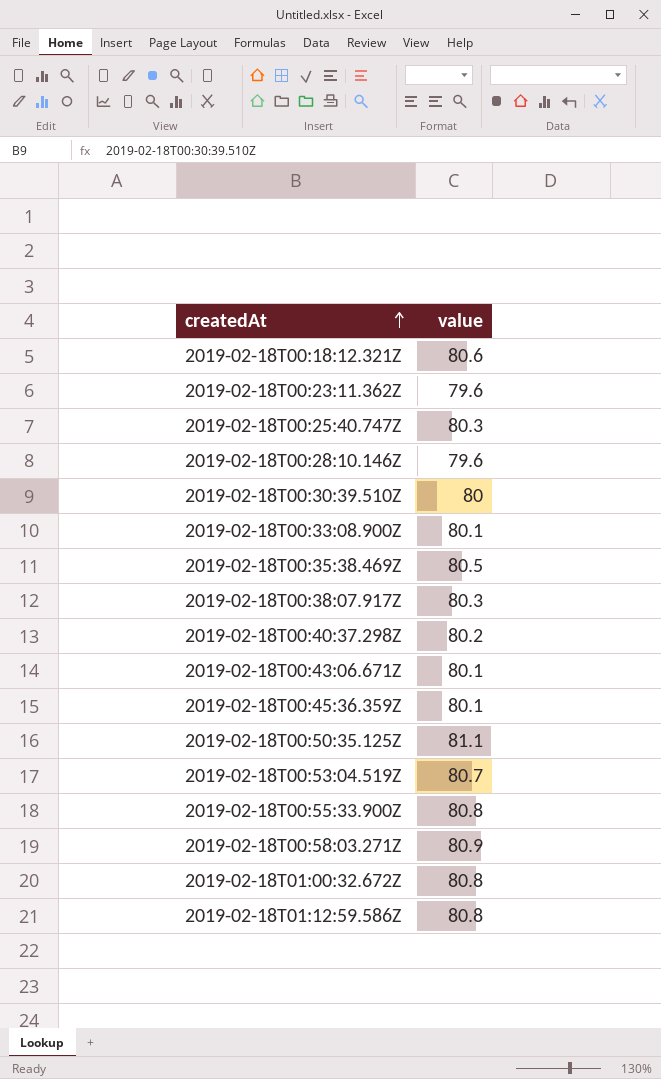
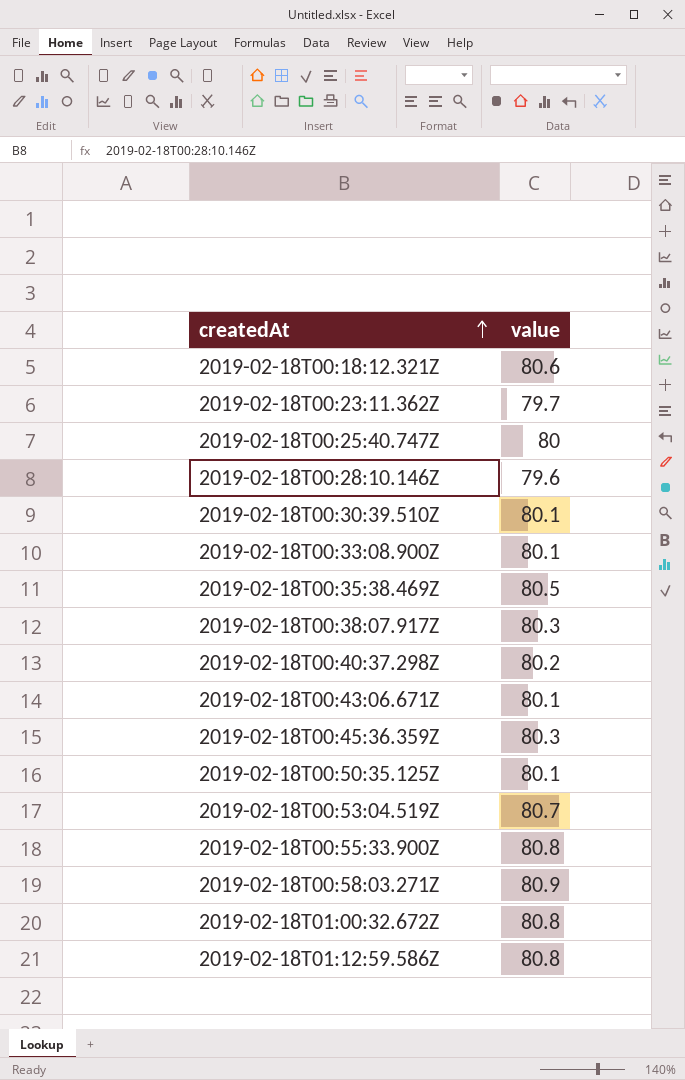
2019-02-18T00:23:11.362Z | value: 79.6 -> 79.7
2019-02-18T00:25:40.747Z | value: 80.3 -> 80
2019-02-18T00:30:39.510Z | value: 80 -> 80.1
2019-02-18T00:45:36.359Z | value: 80.1 -> 80.3
2019-02-18T00:50:35.125Z | value: 81.1 -> 80.1

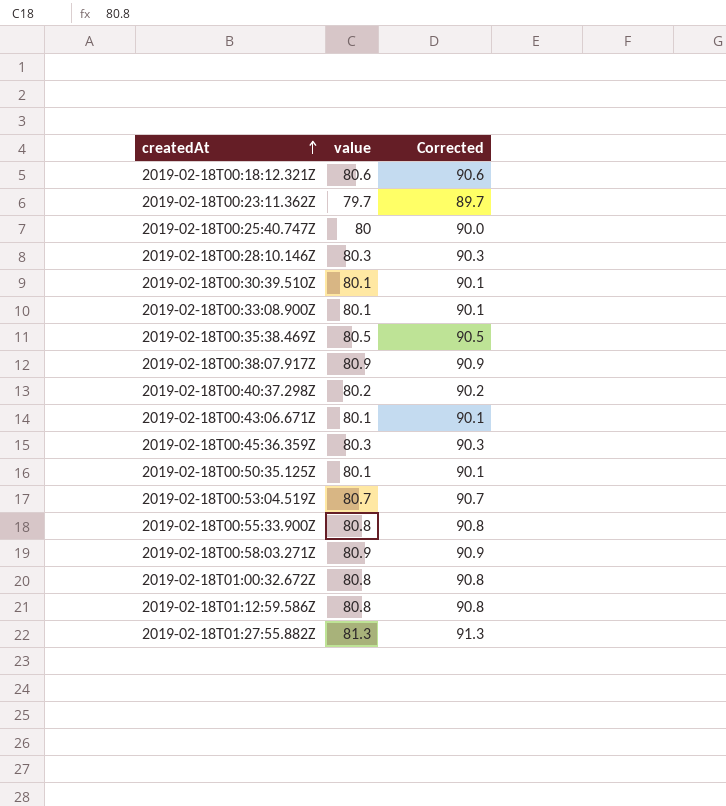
column Corrected | formula: none -> [value] + 10
2019-02-18T00:28:10.146Z | value: 79.6 -> 80.3
2019-02-18T00:38:07.917Z | value: 80.3 -> 80.9
row 2019-02-18T01:27:55.882Z: none -> 81.3 | 91.3

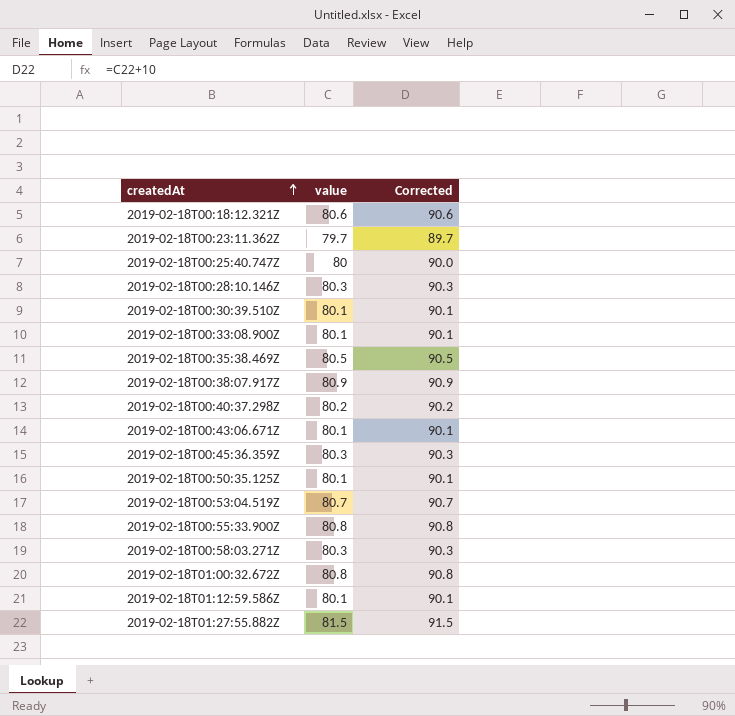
2019-02-18T00:58:03.271Z | value: 80.9 -> 80.3
2019-02-18T00:58:03.271Z | Corrected: 90.9 -> 90.3
2019-02-18T01:12:59.586Z | value: 80.8 -> 80.1
2019-02-18T01:12:59.586Z | Corrected: 90.8 -> 90.1
2019-02-18T01:27:55.882Z | value: 81.3 -> 81.5
2019-02-18T01:27:55.882Z | Corrected: 91.3 -> 91.5

